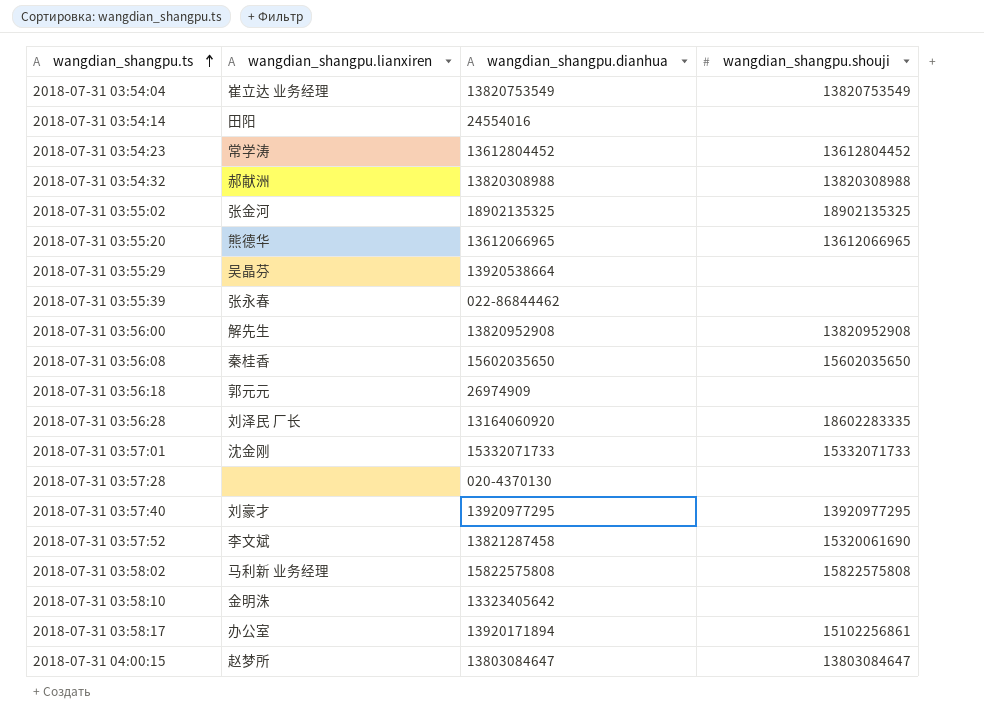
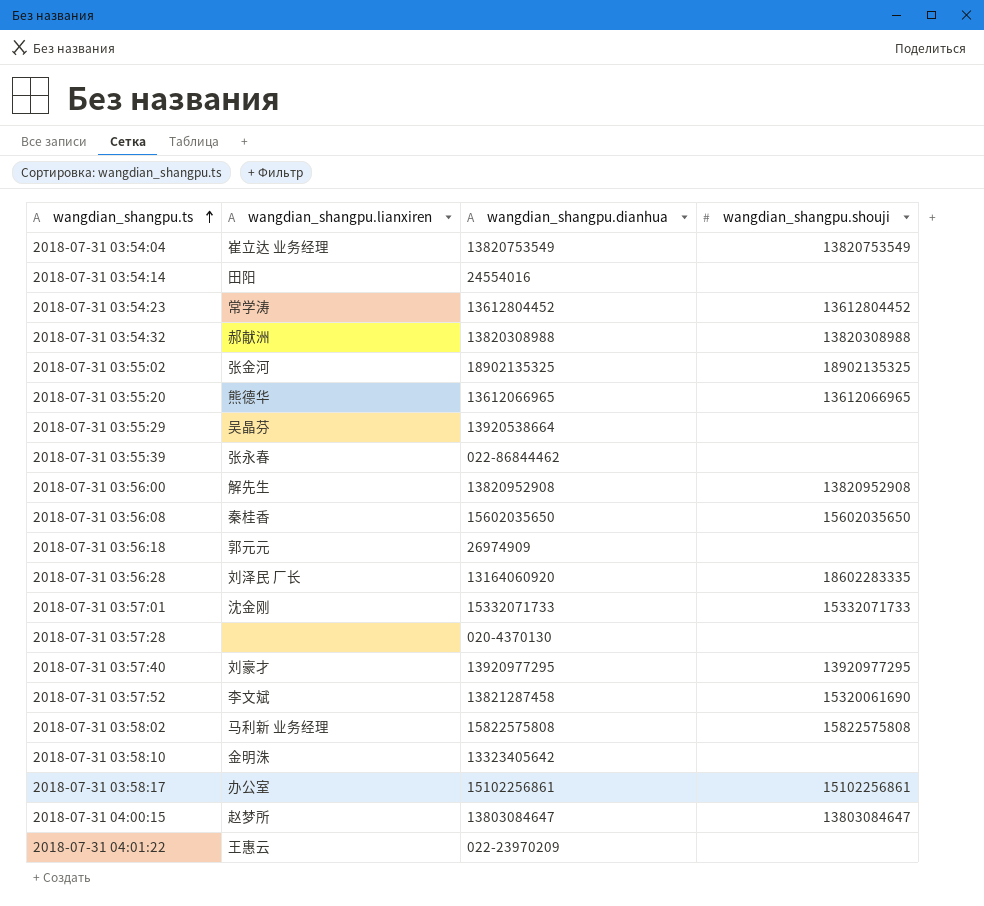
2018-07-31 03:58:17 | wangdian_shangpu.dianhua: 13920171894 -> 15102256861
row 2018-07-31 04:01:22: none -> 王惠云 | 022-23970209 | none

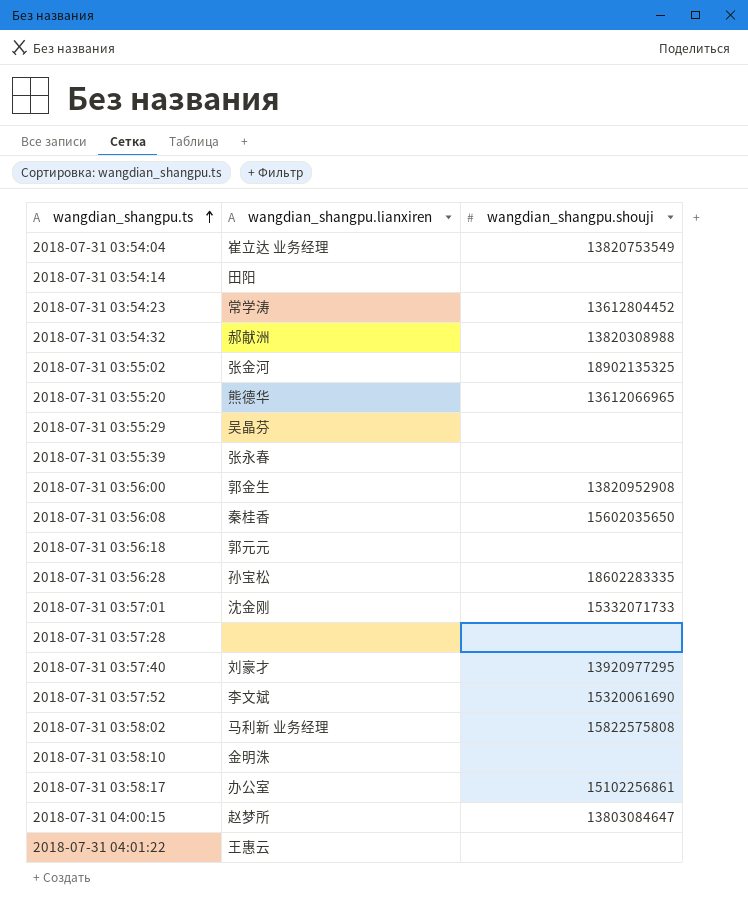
column wangdian_shangpu.dianhua | position: 3 -> none
2018-07-31 03:56:00 | wangdian_shangpu.lianxiren: 解先生 -> 郭金生
2018-07-31 03:56:28 | wangdian_shangpu.lianxiren: 刘泽民 厂长 -> 孙宝松

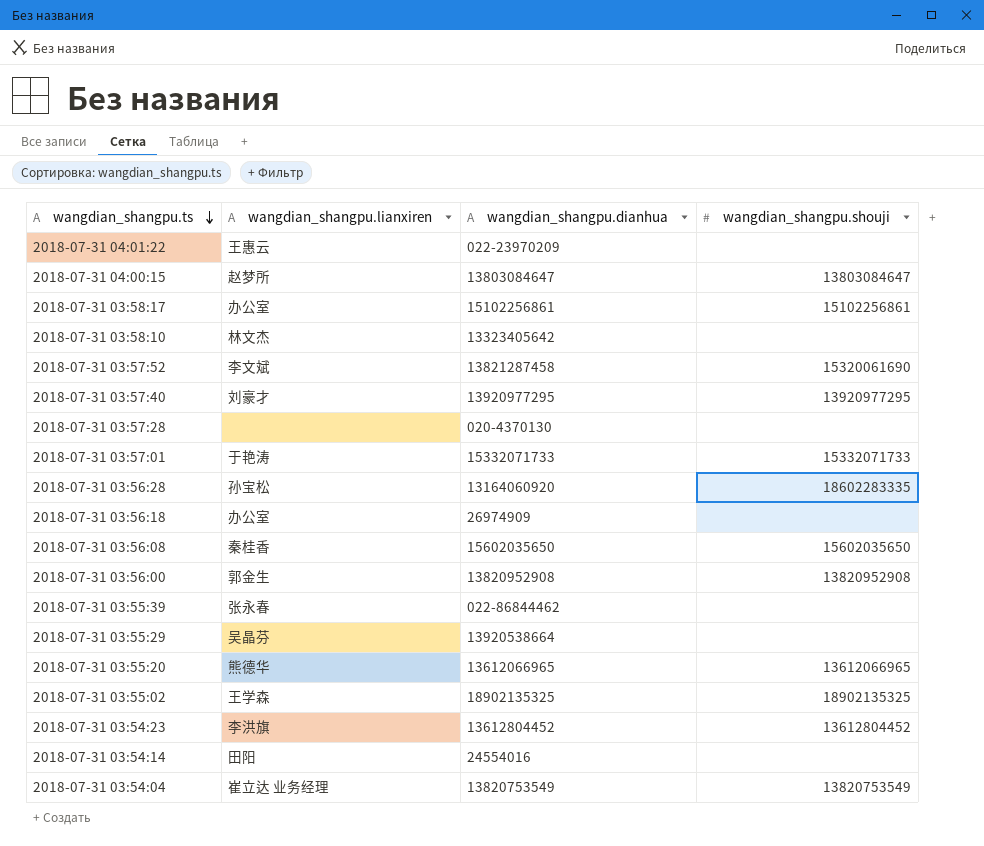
row order: wangdian_shangpu.ts ascending -> wangdian_shangpu.ts descending
column wangdian_shangpu.dianhua | position: none -> 3
row 2018-07-31 03:54:32: 郝献洲 | 13820308988 -> none
row 2018-07-31 03:58:02: 马利新 业务经理 | 15822575808 -> none
2018-07-31 03:58:10 | wangdian_shangpu.lianxiren: 金明洙 -> 林文杰
2018-07-31 03:57:01 | wangdian_shangpu.lianxiren: 沈金刚 -> 于艳涛
2018-07-31 03:56:18 | wangdian_shangpu.lianxiren: 郭元元 -> 办公室
2018-07-31 03:55:02 | wangdian_shangpu.lianxiren: 张金河 -> 王学森
2018-07-31 03:54:23 | wangdian_shangpu.lianxiren: 常学涛 -> 李洪旗

